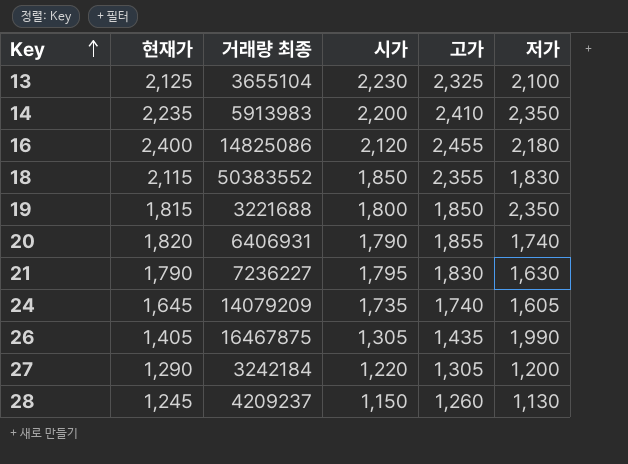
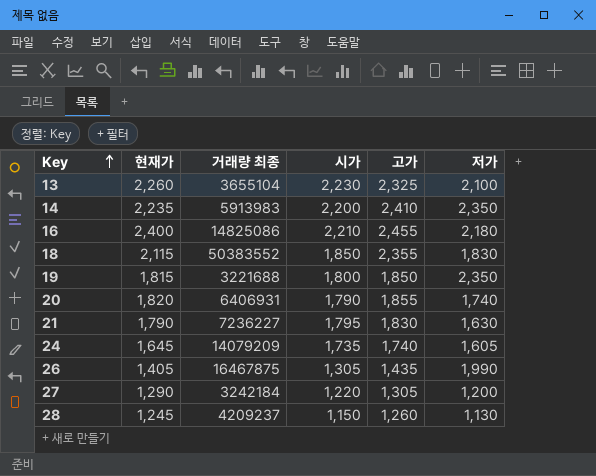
13 | 현재가: 2,125 -> 2,260
16 | 시가: 2,120 -> 2,210

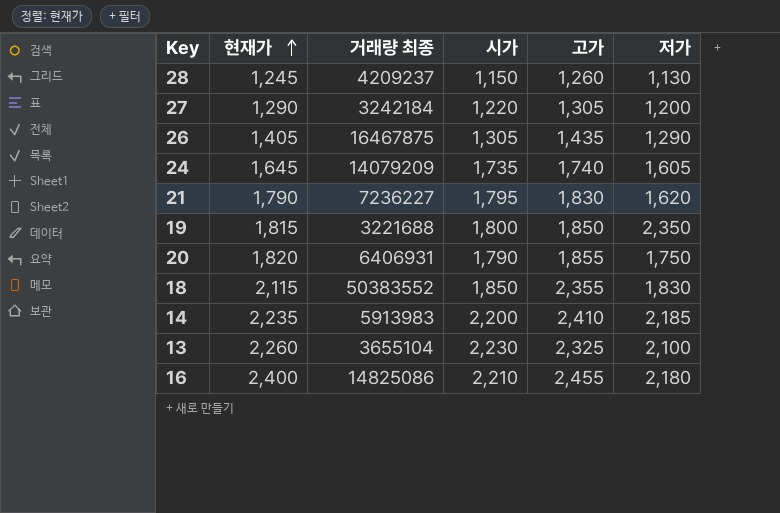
row order: Key ascending -> 현재가 ascending
26 | 저가: 1,990 -> 1,290
21 | 저가: 1,630 -> 1,620
20 | 저가: 1,740 -> 1,750
14 | 저가: 2,350 -> 2,185

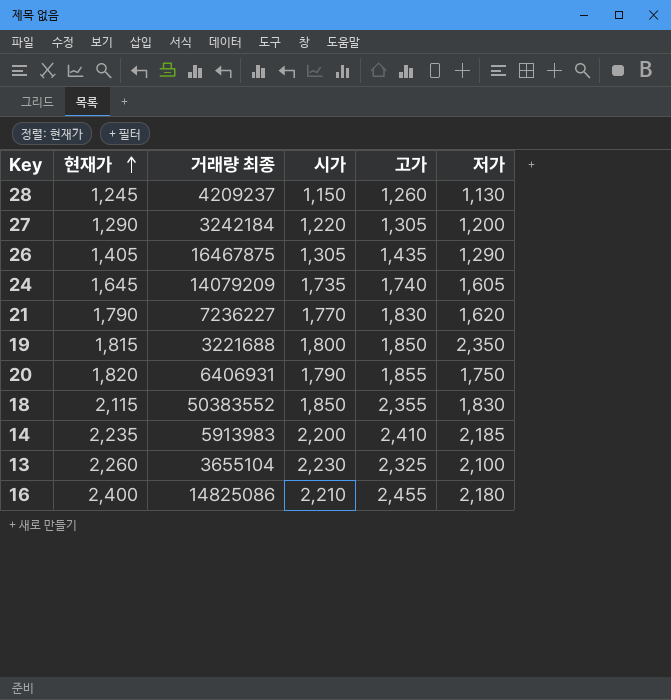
21 | 시가: 1,795 -> 1,770

